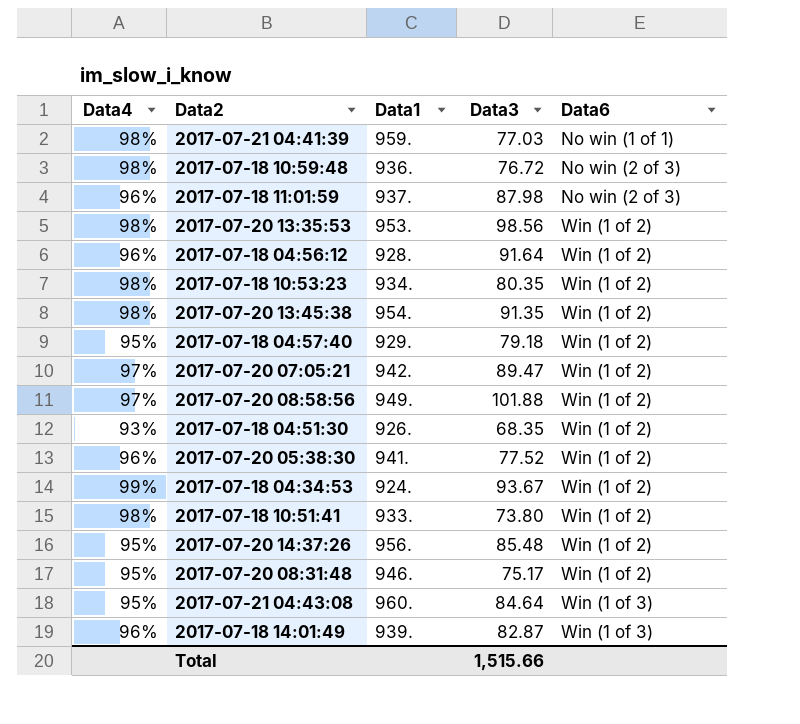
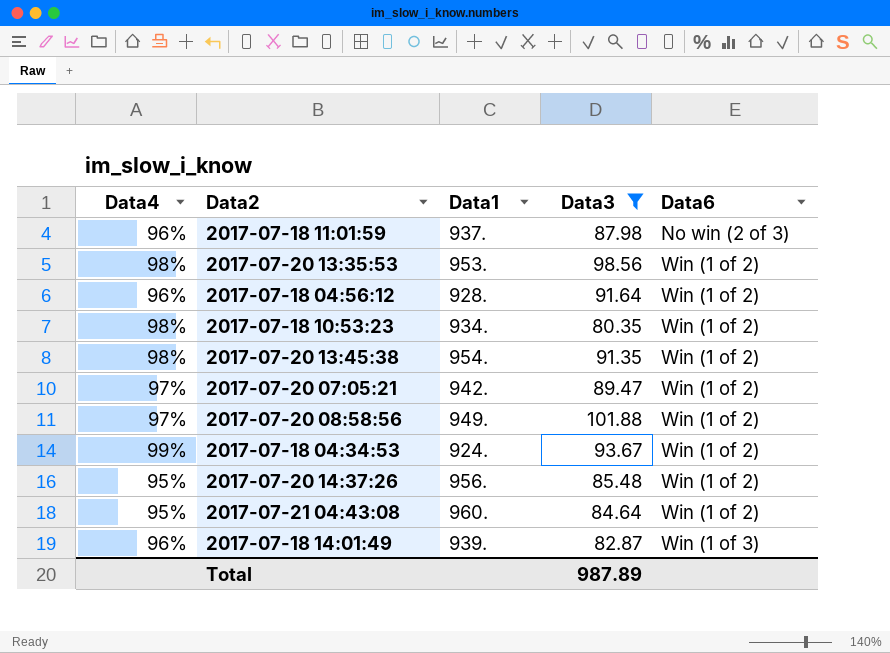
filter: none -> Data3 >= 80.35
2017-07-21 04:43:08 | Data6: Win (1 of 3) -> Win (1 of 2)
Total | Data3: 1,515.66 -> 987.89

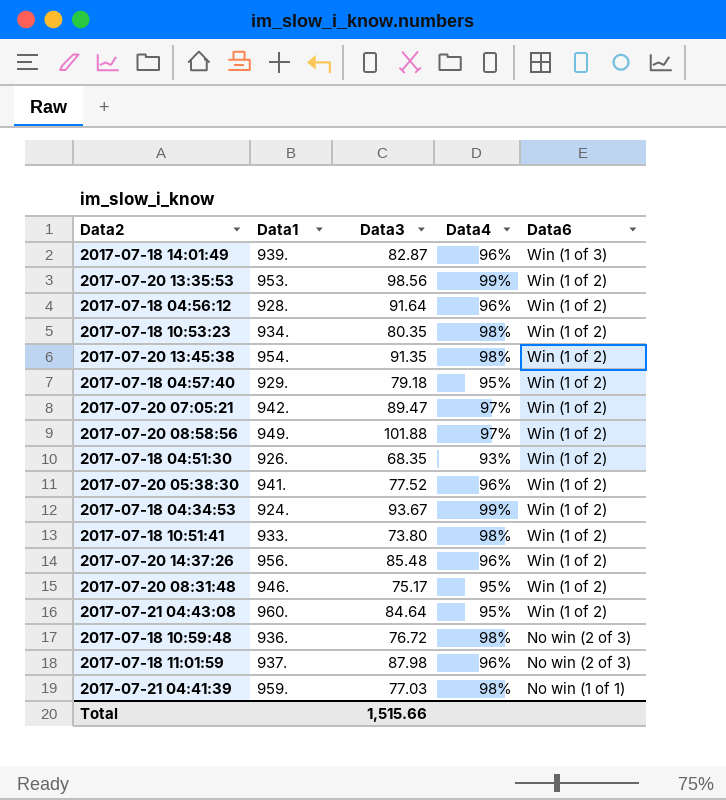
filter: Data3 >= 80.35 -> none
row order: Data6 ascending -> Data6 descending
column Data4 | position: 1 -> 4
2017-07-20 13:35:53 | Data4: 98% -> 99%
2017-07-20 14:37:26 | Data4: 95% -> 96%
Total | Data3: 987.89 -> 1,515.66

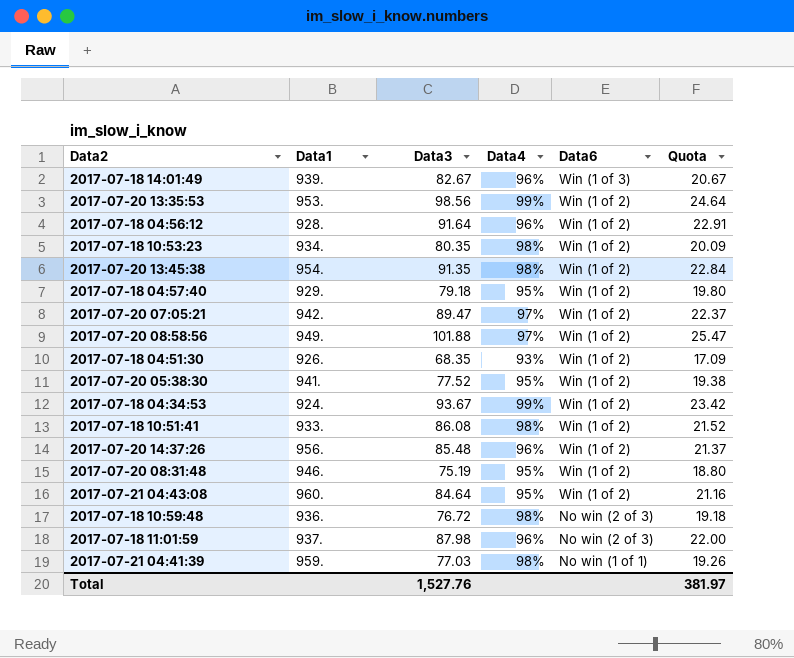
column Quota | formula: none -> [Data3] * 0.25
2017-07-18 14:01:49 | Data3: 82.87 -> 82.67
2017-07-20 05:38:30 | Data4: 96% -> 95%
2017-07-18 10:51:41 | Data3: 73.80 -> 86.08
2017-07-20 08:31:48 | Data3: 75.17 -> 75.19
Total | Data3: 1,515.66 -> 1,527.76

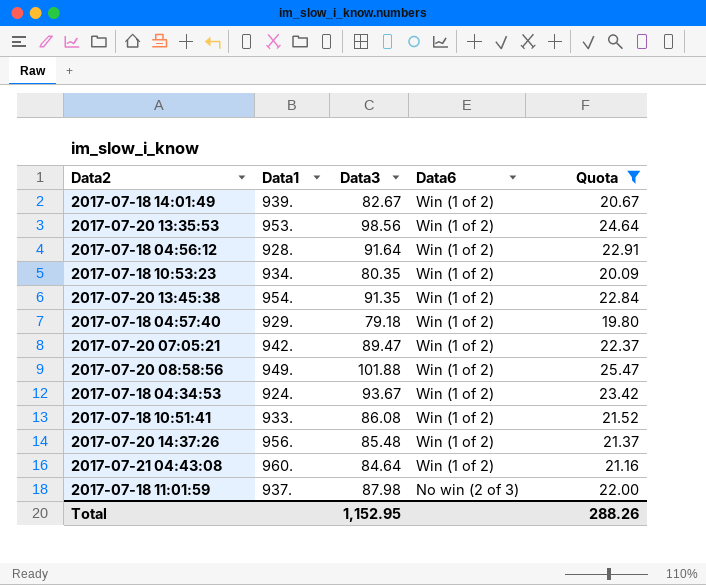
filter: none -> Quota >= 19.80
column Data4 | position: 4 -> none
2017-07-18 14:01:49 | Data6: Win (1 of 3) -> Win (1 of 2)
Total | Data3: 1,527.76 -> 1,152.95
Total | Quota: 381.97 -> 288.26

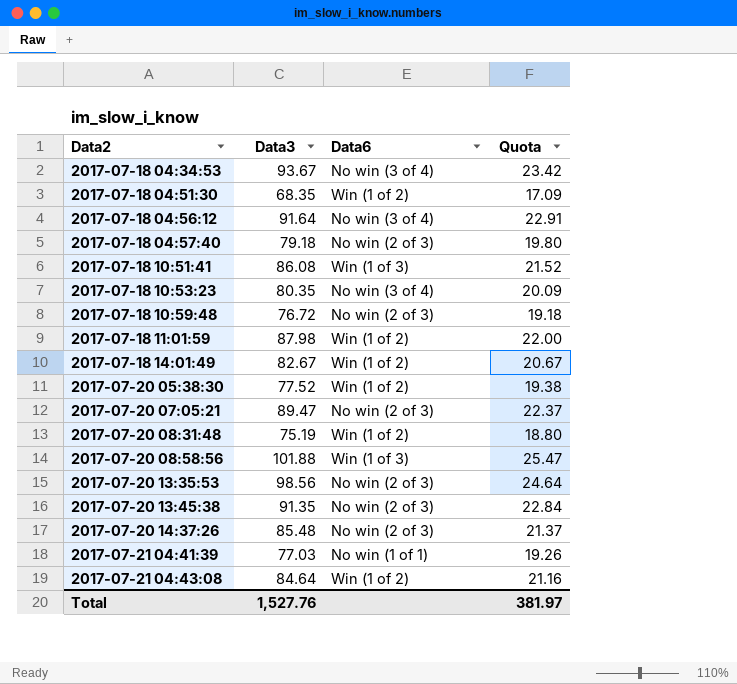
filter: Quota >= 19.80 -> none
row order: Data6 descending -> Data2 ascending
column Data1 | position: 2 -> none
2017-07-18 04:34:53 | Data6: Win (1 of 2) -> No win (3 of 4)
2017-07-18 04:56:12 | Data6: Win (1 of 2) -> No win (3 of 4)
2017-07-18 04:57:40 | Data6: Win (1 of 2) -> No win (2 of 3)
2017-07-18 10:51:41 | Data6: Win (1 of 2) -> Win (1 of 3)
2017-07-18 10:53:23 | Data6: Win (1 of 2) -> No win (3 of 4)
2017-07-18 11:01:59 | Data6: No win (2 of 3) -> Win (1 of 2)
2017-07-20 07:05:21 | Data6: Win (1 of 2) -> No win (2 of 3)
2017-07-20 08:58:56 | Data6: Win (1 of 2) -> Win (1 of 3)
2017-07-20 13:35:53 | Data6: Win (1 of 2) -> No win (2 of 3)
2017-07-20 13:45:38 | Data6: Win (1 of 2) -> No win (2 of 3)
2017-07-20 14:37:26 | Data6: Win (1 of 2) -> No win (2 of 3)
Total | Data3: 1,152.95 -> 1,527.76
Total | Quota: 288.26 -> 381.97

